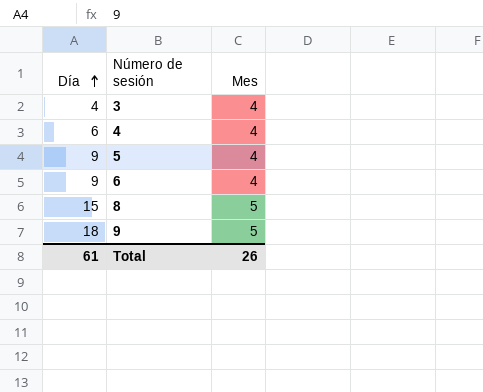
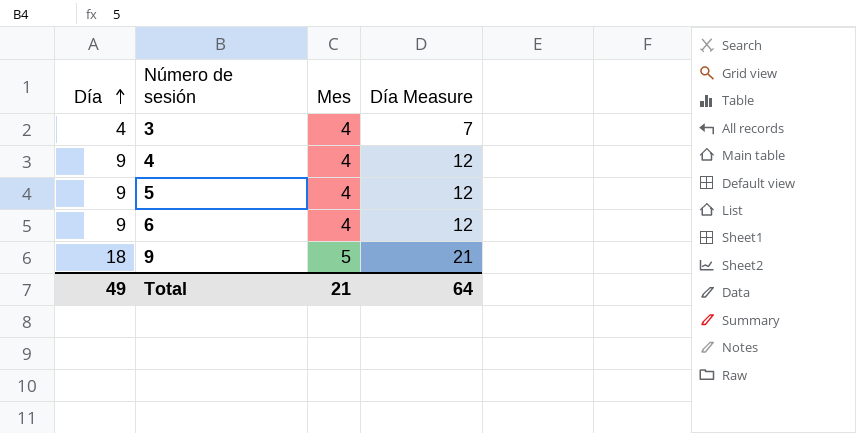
column Día Measure | formula: none -> [Día] + 3
row 8: 15 | 5 -> none
4 | Día: 6 -> 9
Total | Día: 61 -> 49
Total | Mes: 26 -> 21

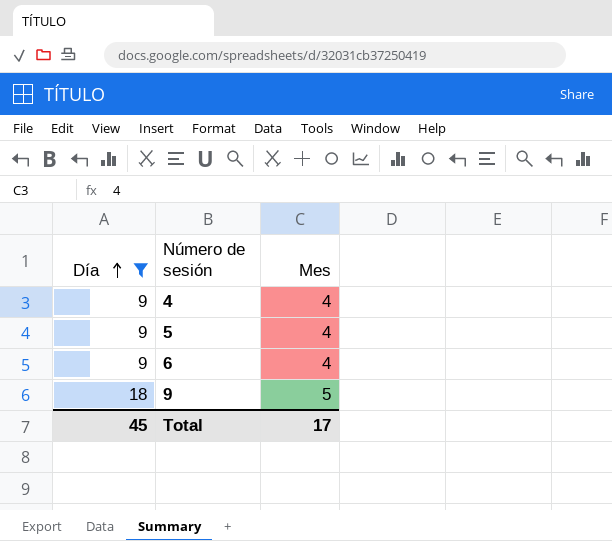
filter: none -> Día != 4
column Día Measure | formula: [Día] + 3 -> none
Total | Día: 49 -> 45
Total | Mes: 21 -> 17

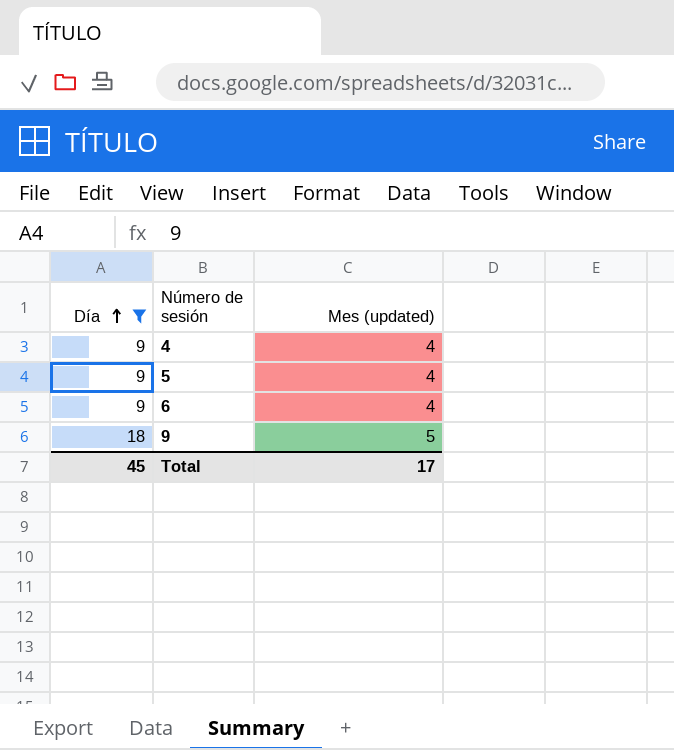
column name: Mes -> Mes (updated)

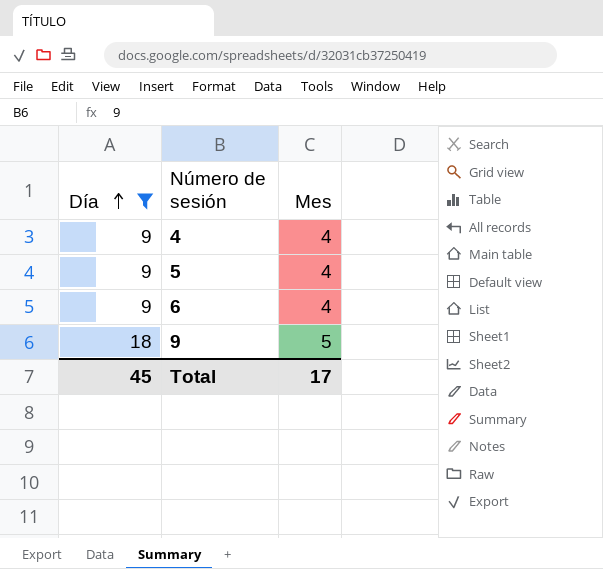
column name: Mes (updated) -> Mes

